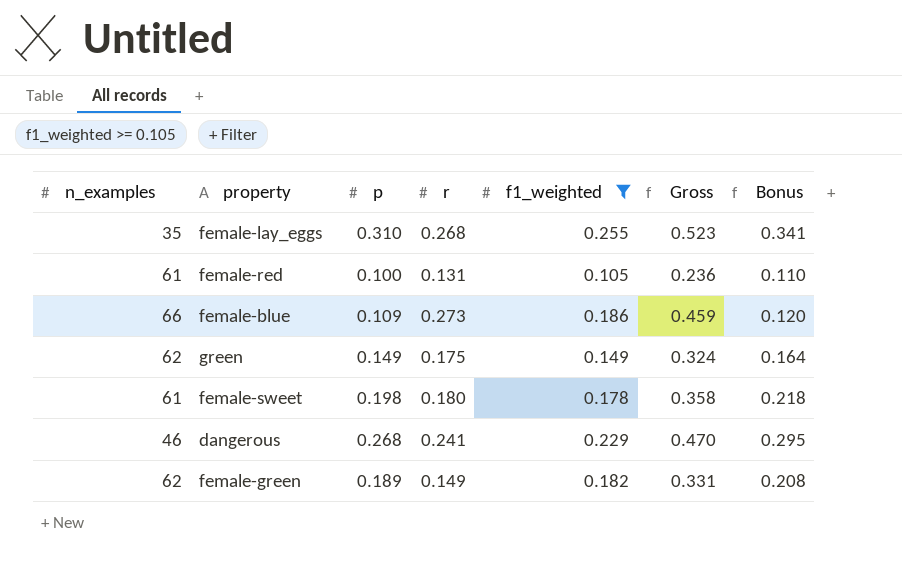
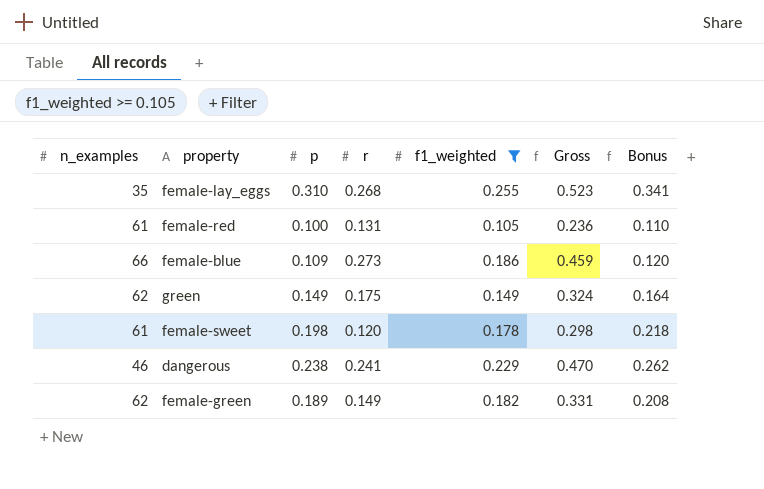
female-sweet | r: 0.180 -> 0.120
female-sweet | Gross: 0.358 -> 0.298
dangerous | p: 0.268 -> 0.238
dangerous | Bonus: 0.295 -> 0.262

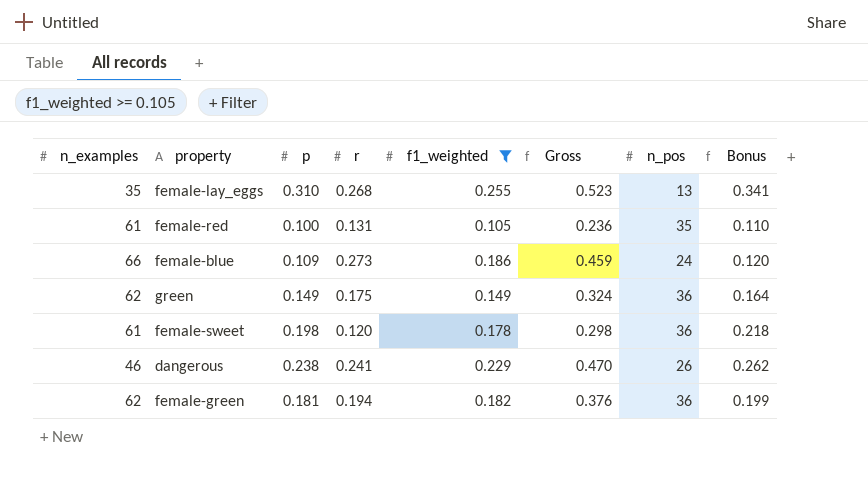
column n_pos | position: none -> 7
female-green | p: 0.189 -> 0.181
female-green | r: 0.149 -> 0.194
female-green | Gross: 0.331 -> 0.376
female-green | Bonus: 0.208 -> 0.199

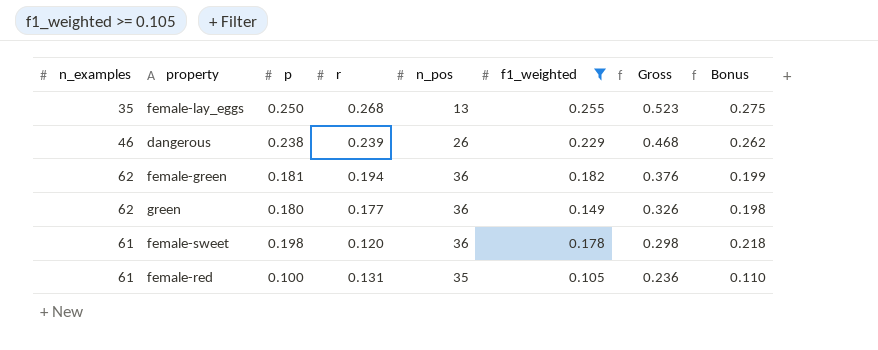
row order: none -> Gross descending
column n_pos | position: 7 -> 5
row female-blue: 66 | 0.109 | 0.273 | 0.186 | 0.459 | 24 | 0.120 -> none
female-lay_eggs | p: 0.310 -> 0.250
female-lay_eggs | Bonus: 0.341 -> 0.275
dangerous | r: 0.241 -> 0.239
dangerous | Gross: 0.470 -> 0.468
green | p: 0.149 -> 0.180
green | r: 0.175 -> 0.177
green | Gross: 0.324 -> 0.326
green | Bonus: 0.164 -> 0.198

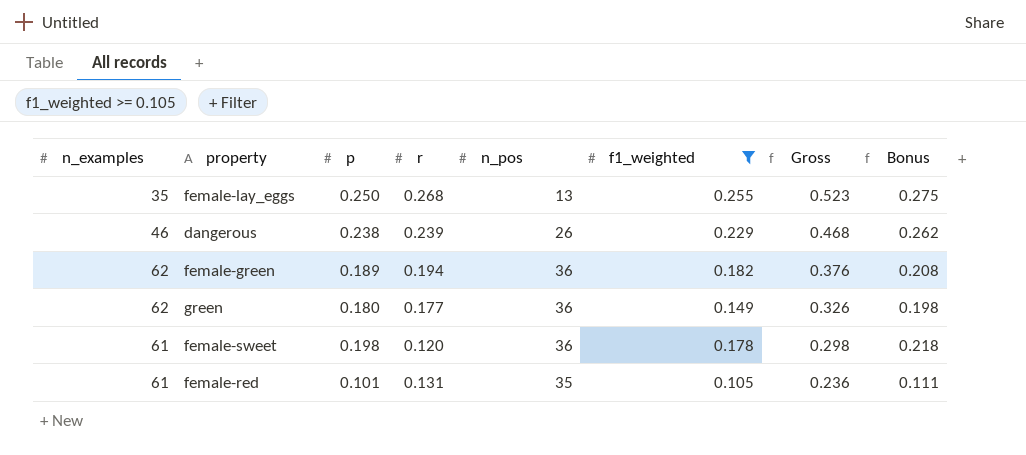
female-green | p: 0.181 -> 0.189
female-green | Bonus: 0.199 -> 0.208
female-red | p: 0.100 -> 0.101
female-red | Bonus: 0.110 -> 0.111

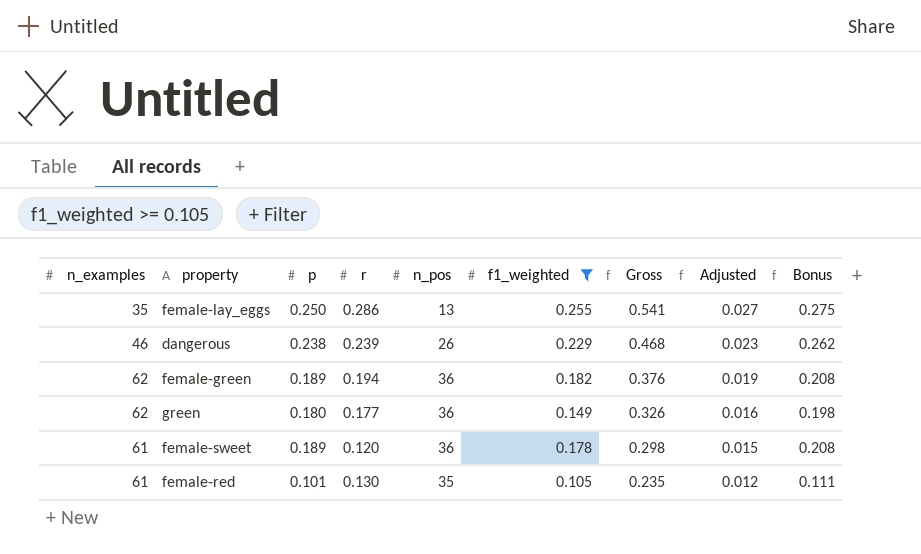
column Adjusted | formula: none -> [Gross] * 0.05
female-lay_eggs | r: 0.268 -> 0.286
female-lay_eggs | Gross: 0.523 -> 0.541
female-sweet | p: 0.198 -> 0.189
female-sweet | Bonus: 0.218 -> 0.208
female-red | r: 0.131 -> 0.130
female-red | Gross: 0.236 -> 0.235

